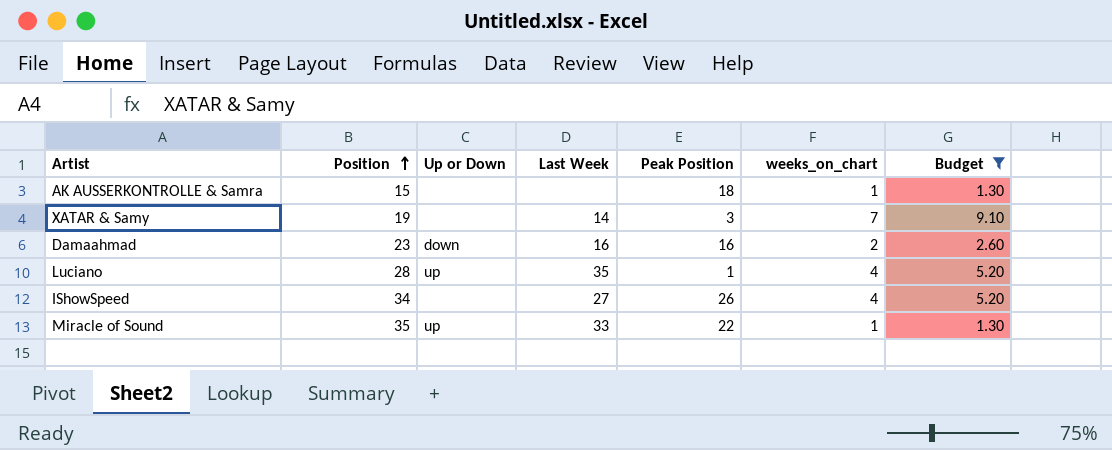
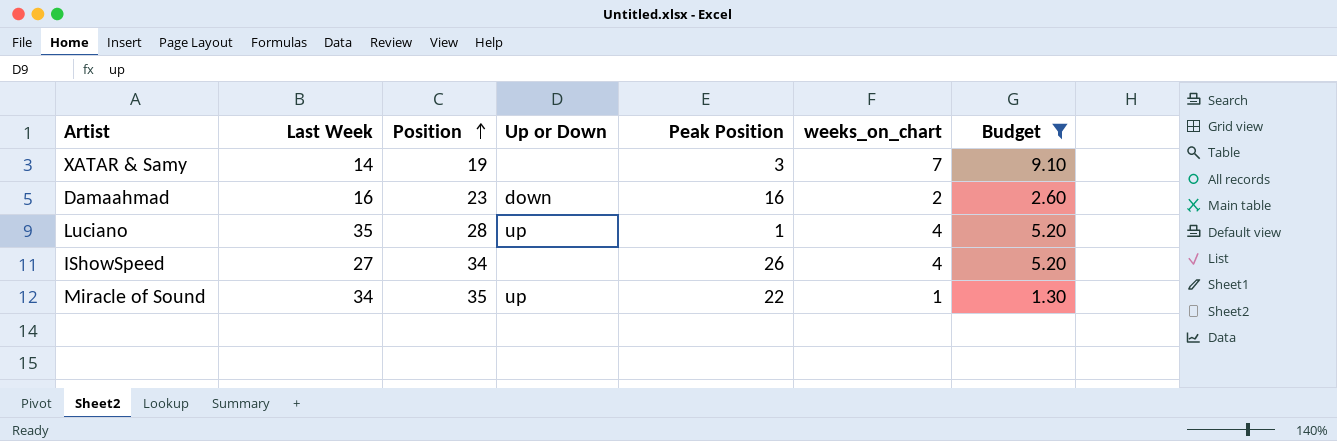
column Last Week | position: 4 -> 2
row AK AUSSERKONTROLLE & Samra: 15 | none | none | 18 | 1 | 1.30 -> none
Miracle of Sound | Last Week: 33 -> 34

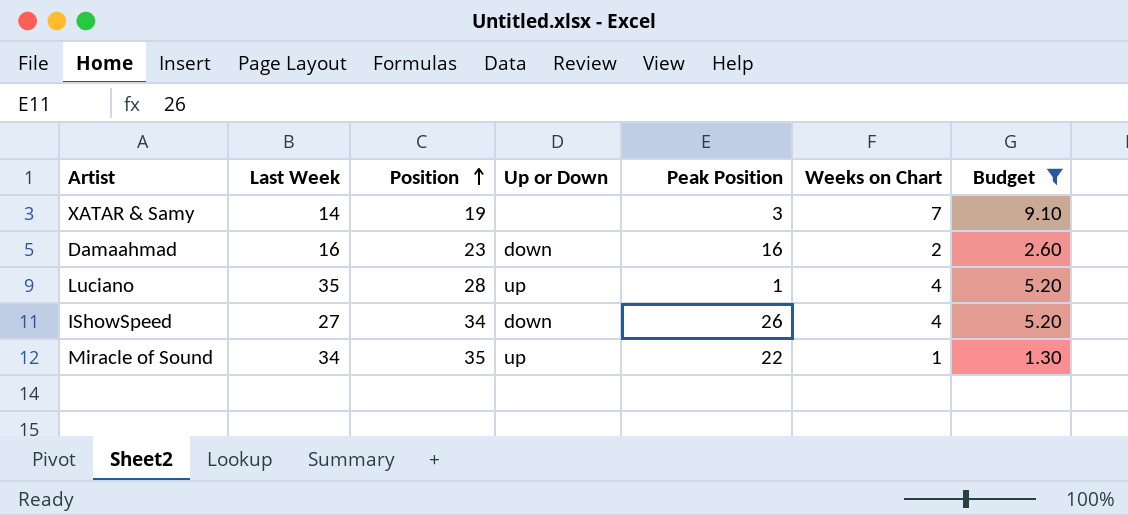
column name: weeks_on_chart -> Weeks on Chart
IShowSpeed | Up or Down: none -> down

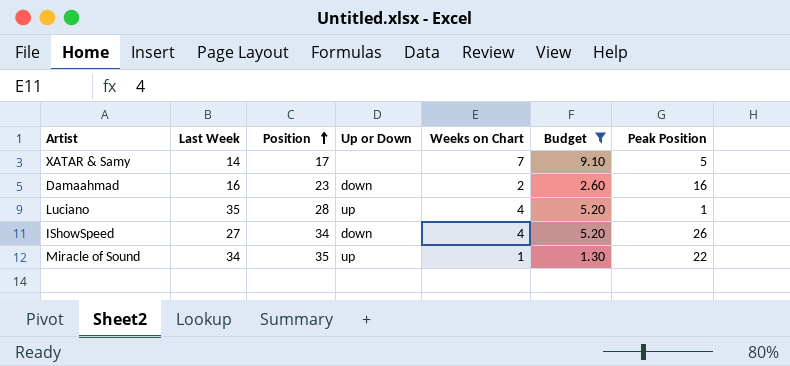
column Peak Position | position: 5 -> 7
XATAR & Samy | Position: 19 -> 17
XATAR & Samy | Peak Position: 3 -> 5

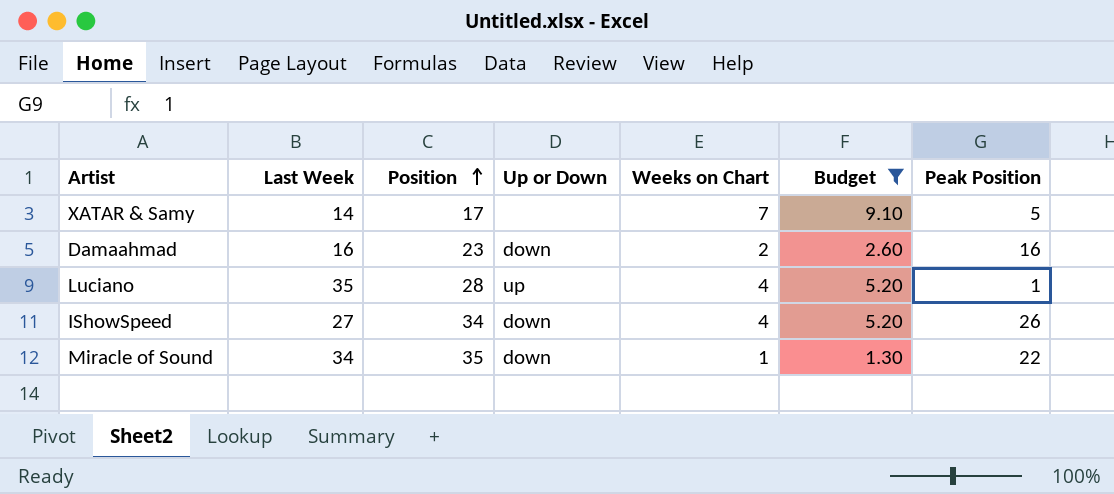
Miracle of Sound | Up or Down: up -> down

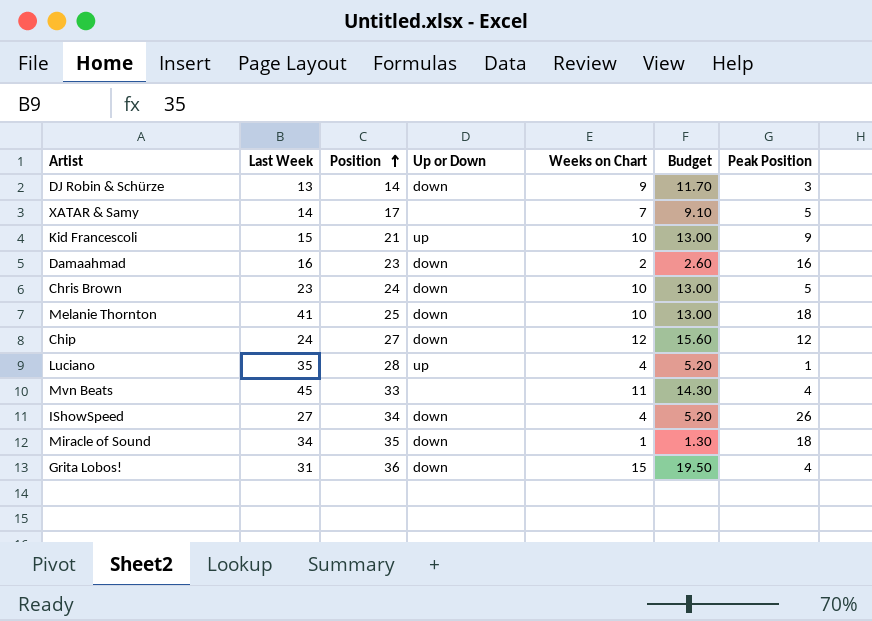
filter: Budget <= 9.10 -> none
Miracle of Sound | Peak Position: 22 -> 18

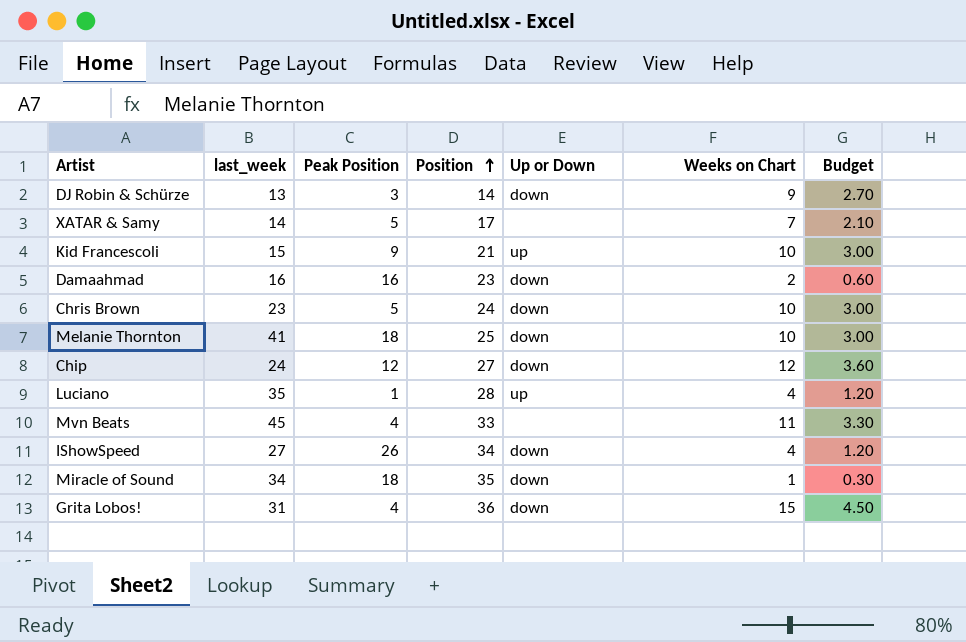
column name: Last Week -> last_week
column Peak Position | position: 7 -> 3
column Budget | formula: [Weeks on Chart] * 1.3 -> [Weeks on Chart] * 0.3

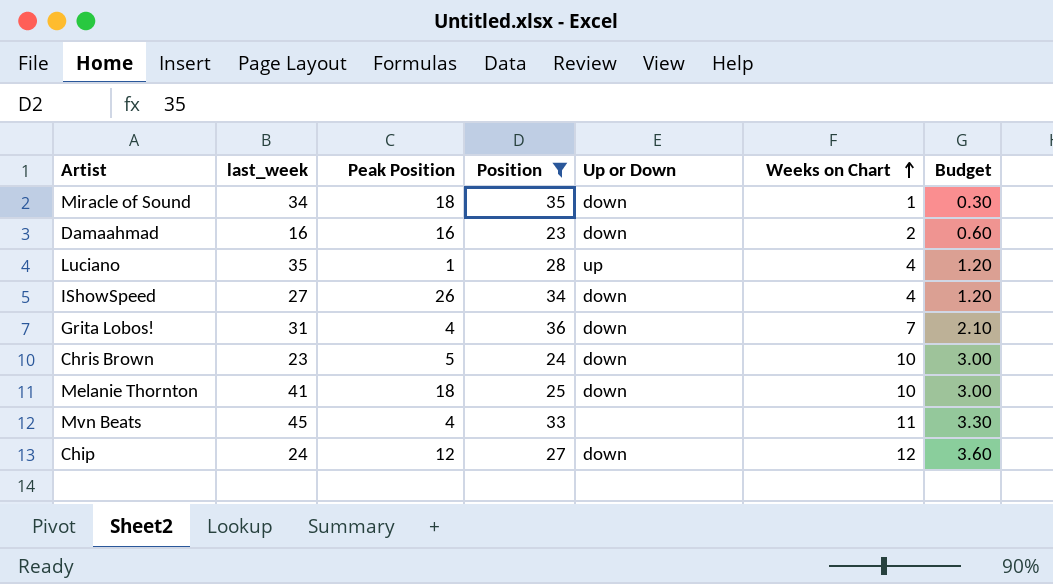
filter: none -> Position >= 23
row order: Position ascending -> Weeks on Chart ascending
Grita Lobos! | Weeks on Chart: 15 -> 7
Grita Lobos! | Budget: 4.50 -> 2.10

